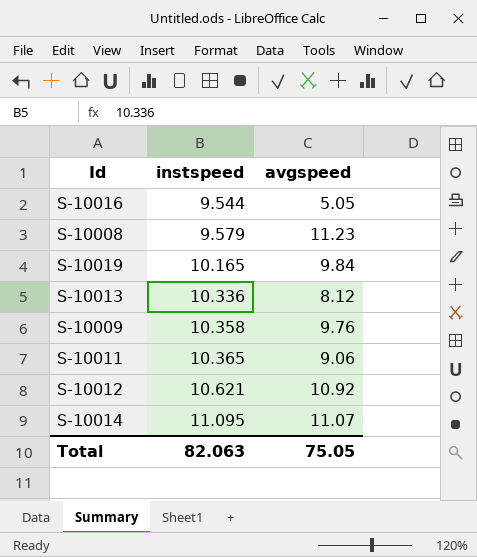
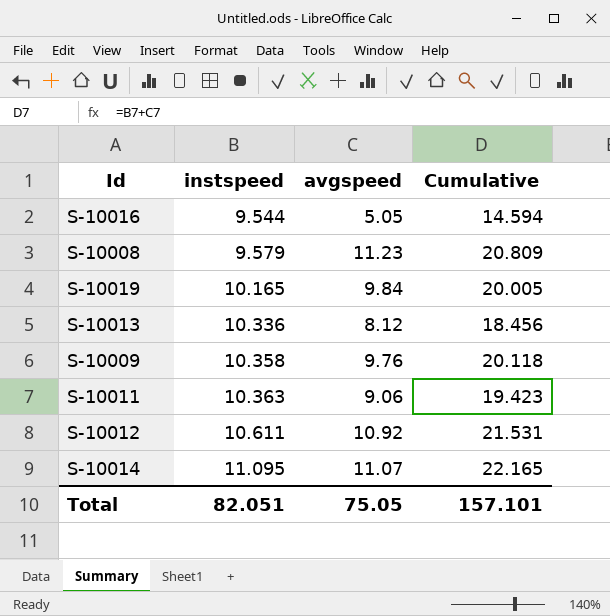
column Cumulative | formula: none -> [instspeed] + [avgspeed]
S-10011 | instspeed: 10.365 -> 10.363
S-10012 | instspeed: 10.621 -> 10.611
Total | instspeed: 82.063 -> 82.051

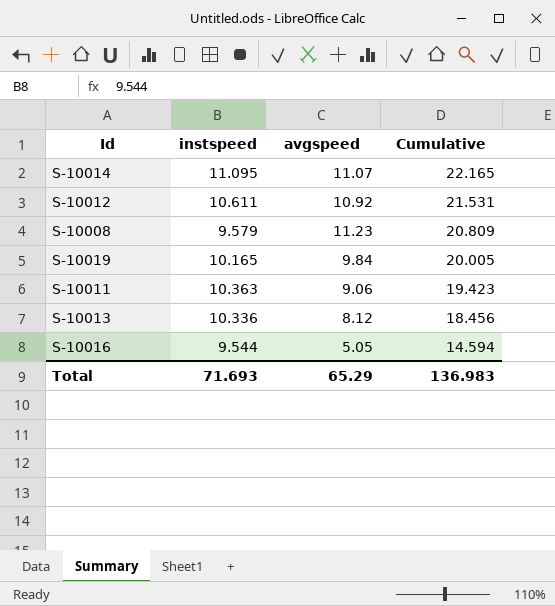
row order: instspeed ascending -> Cumulative descending
row S-10009: 10.358 | 9.76 | 20.118 -> none
Total | instspeed: 82.051 -> 71.693
Total | avgspeed: 75.05 -> 65.29
Total | Cumulative: 157.101 -> 136.983

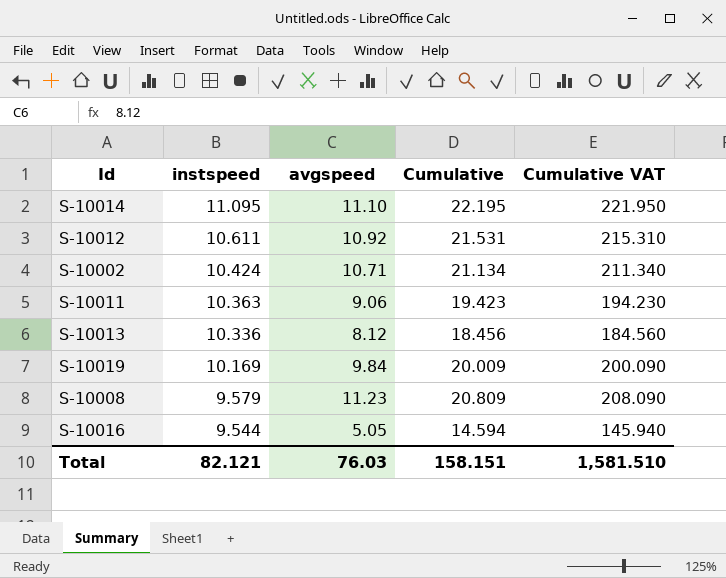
row order: Cumulative descending -> instspeed descending
column Cumulative VAT | formula: none -> [Cumulative] * 10
S-10014 | avgspeed: 11.07 -> 11.10
S-10014 | Cumulative: 22.165 -> 22.195
row S-10002: none -> 10.424 | 10.71 | 21.134 | 211.340
S-10019 | instspeed: 10.165 -> 10.169
S-10019 | Cumulative: 20.005 -> 20.009
Total | instspeed: 71.693 -> 82.121
Total | avgspeed: 65.29 -> 76.03
Total | Cumulative: 136.983 -> 158.151

